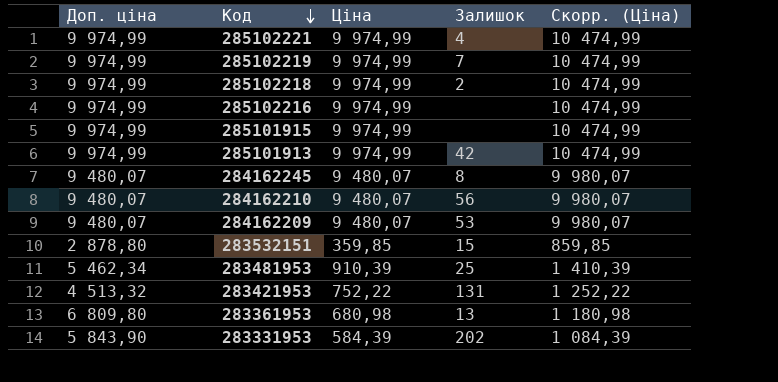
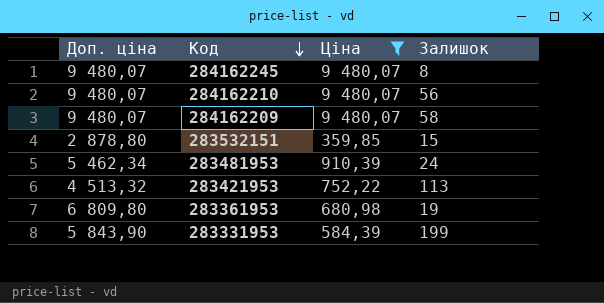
filter: none -> Ціна != 9 974,99
column Скорр. (Ціна) | formula: [Ціна] + 500 -> none
284162209 | Залишок: 53 -> 58
283481953 | Залишок: 25 -> 24
283421953 | Залишок: 131 -> 113
283361953 | Залишок: 13 -> 19
283331953 | Залишок: 202 -> 199

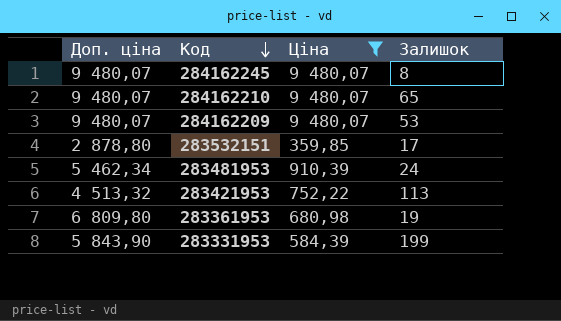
284162210 | Залишок: 56 -> 65
284162209 | Залишок: 58 -> 53
283532151 | Залишок: 15 -> 17

